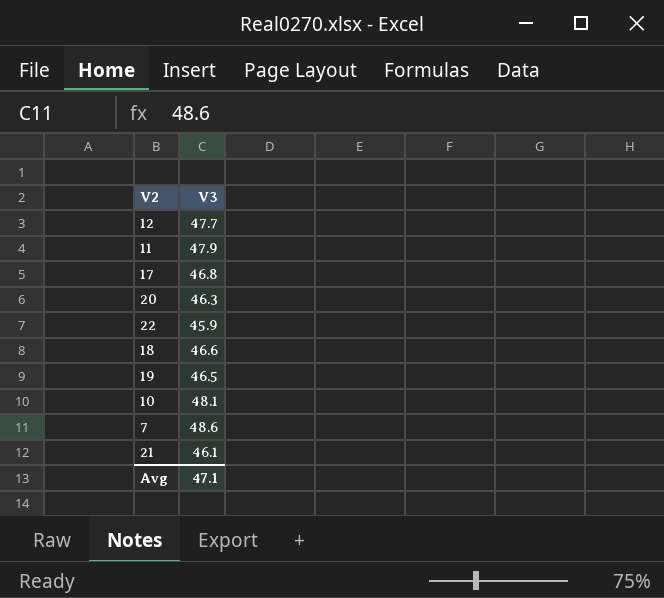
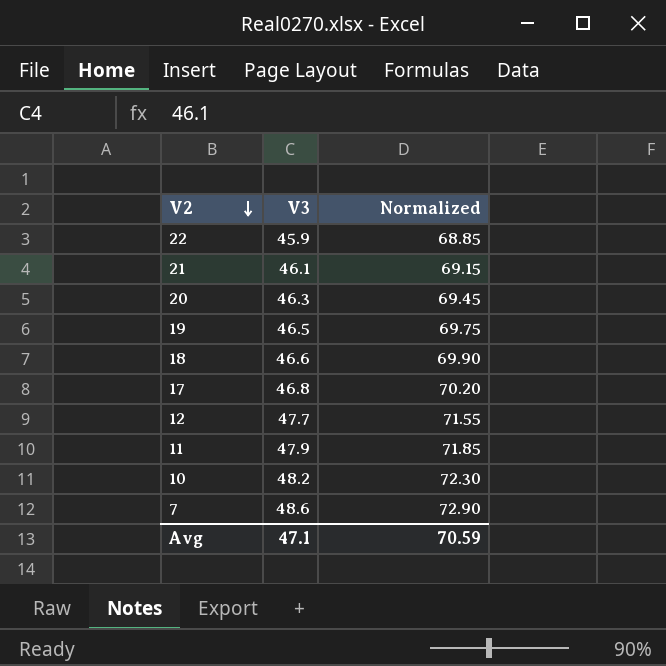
row order: none -> V2 descending
column Normalized | formula: none -> [V3] * 1.5
10 | V3: 48.1 -> 48.2

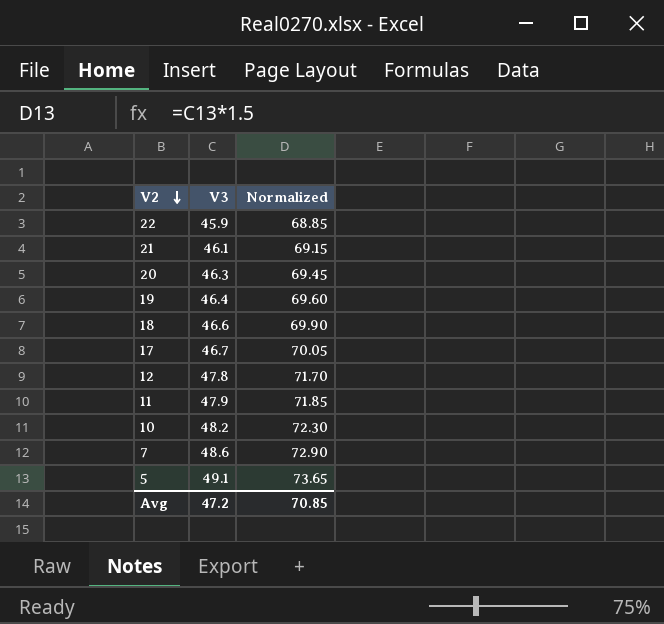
19 | V3: 46.5 -> 46.4
19 | Normalized: 69.75 -> 69.60
17 | V3: 46.8 -> 46.7
17 | Normalized: 70.20 -> 70.05
12 | V3: 47.7 -> 47.8
12 | Normalized: 71.55 -> 71.70
row 5: none -> 49.1 | 73.65
Avg | V3: 47.1 -> 47.2
Avg | Normalized: 70.59 -> 70.85

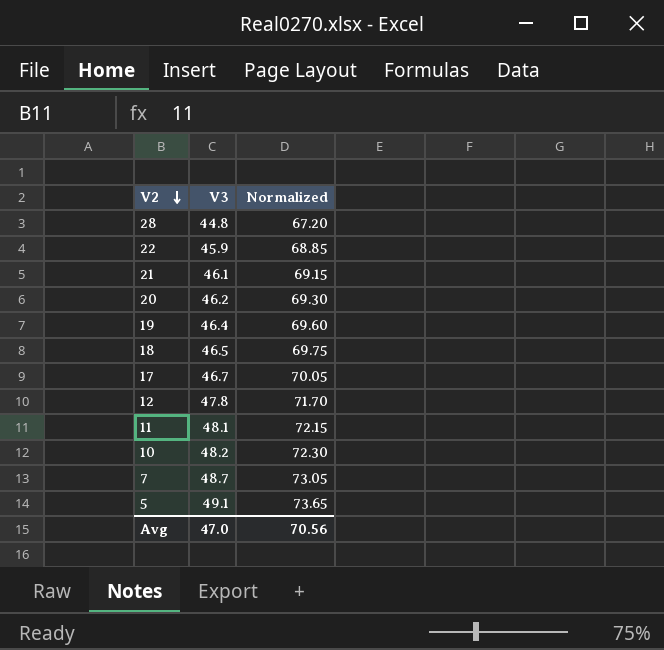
row 28: none -> 44.8 | 67.20
20 | V3: 46.3 -> 46.2
20 | Normalized: 69.45 -> 69.30
18 | V3: 46.6 -> 46.5
18 | Normalized: 69.90 -> 69.75
11 | V3: 47.9 -> 48.1
11 | Normalized: 71.85 -> 72.15
7 | V3: 48.6 -> 48.7
7 | Normalized: 72.90 -> 73.05
Avg | V3: 47.2 -> 47.0
Avg | Normalized: 70.85 -> 70.56

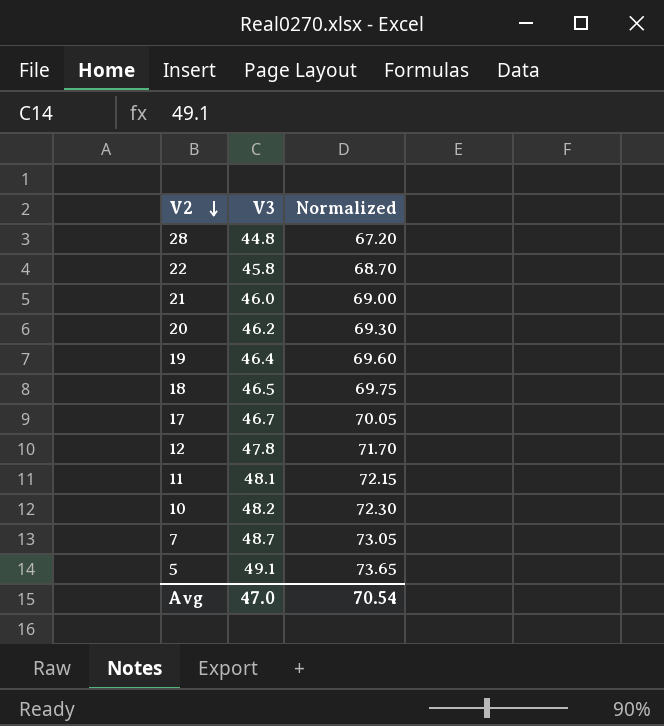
22 | V3: 45.9 -> 45.8
22 | Normalized: 68.85 -> 68.70
21 | V3: 46.1 -> 46.0
21 | Normalized: 69.15 -> 69.00
Avg | Normalized: 70.56 -> 70.54

